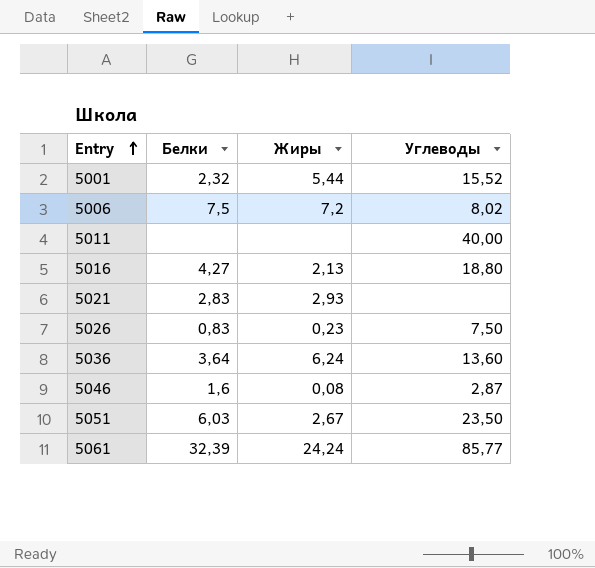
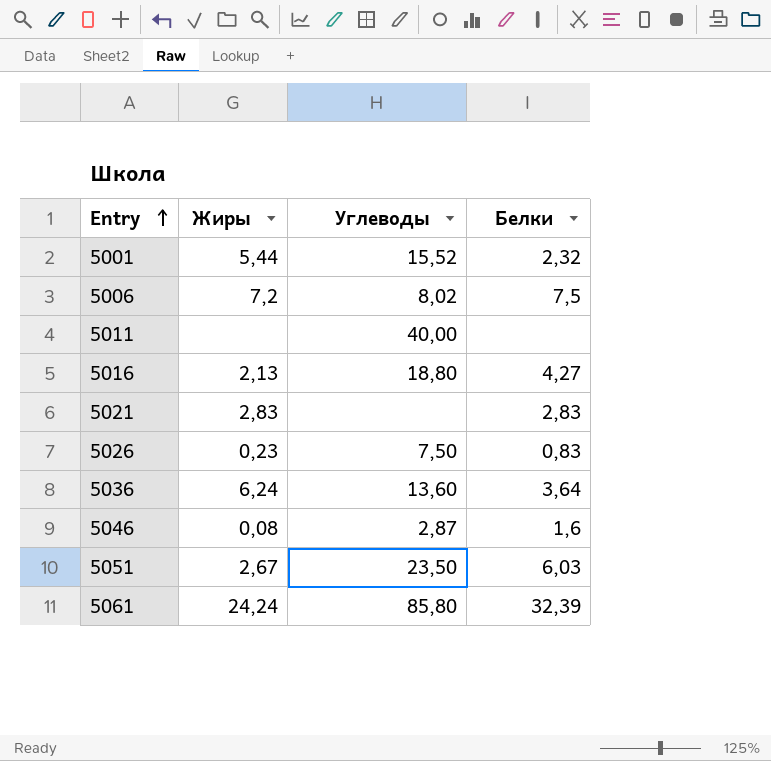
column Белки | position: 2 -> 4
5021 | Жиры: 2,93 -> 2,83
5061 | Углеводы: 85,77 -> 85,80

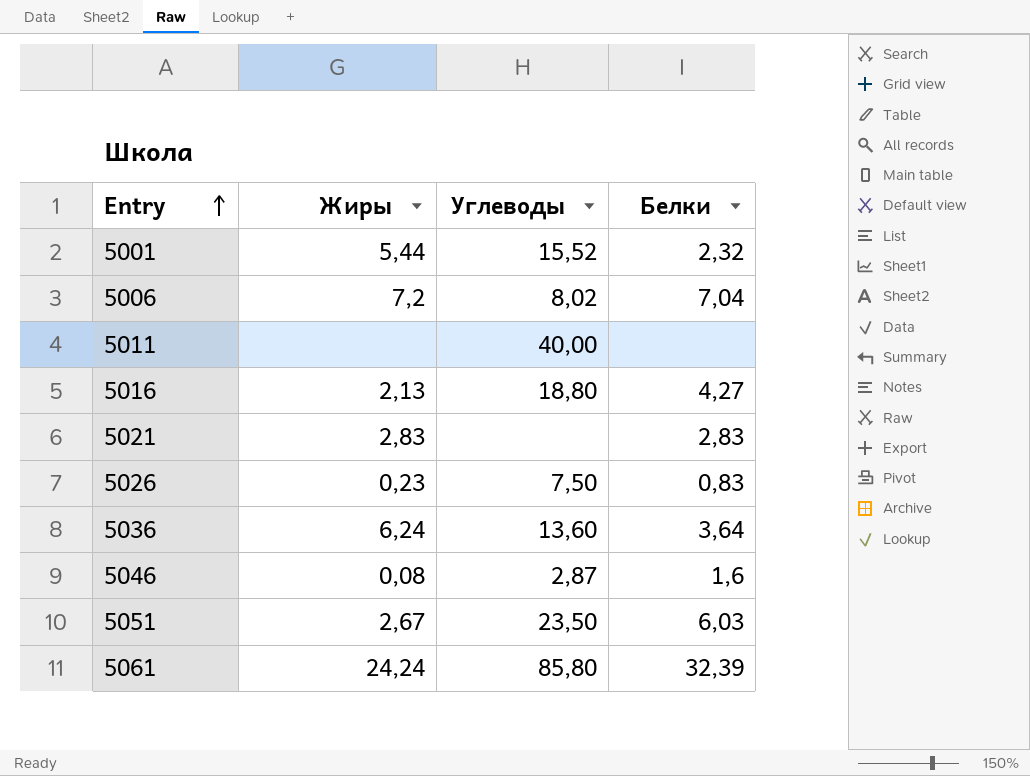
5006 | Белки: 7,5 -> 7,04

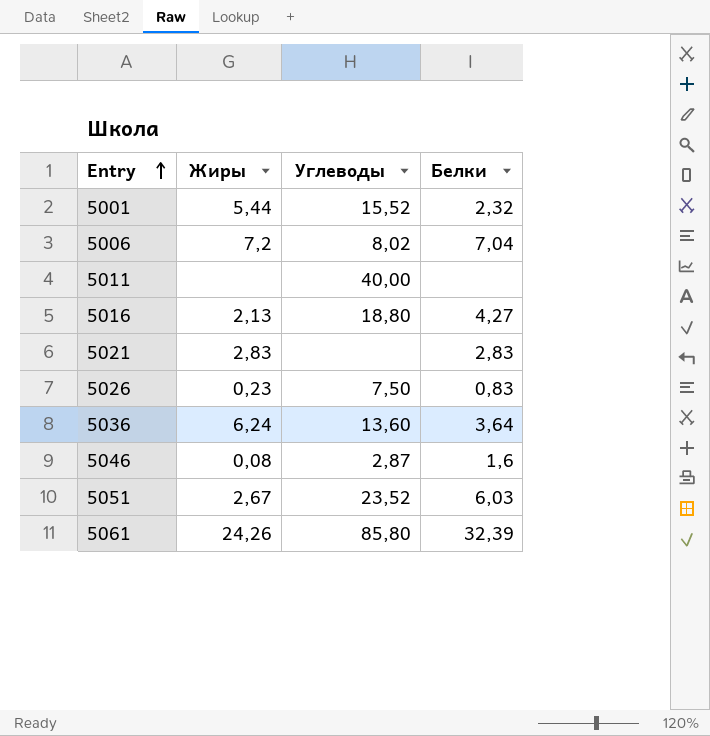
5051 | Углеводы: 23,50 -> 23,52
5061 | Жиры: 24,24 -> 24,26

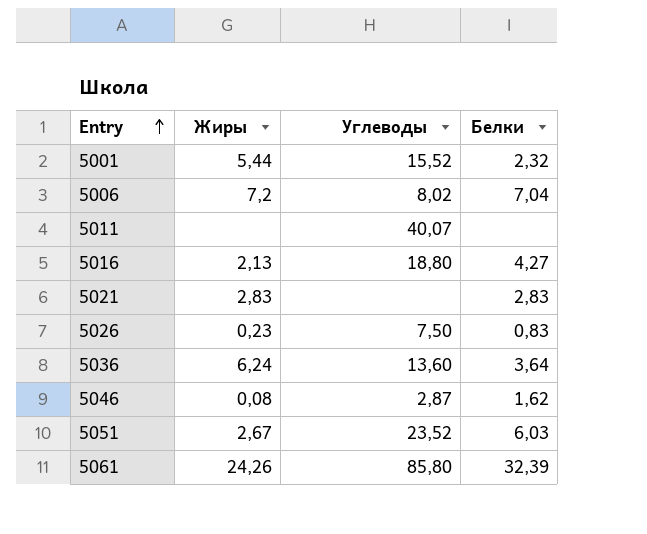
5011 | Углеводы: 40,00 -> 40,07
5046 | Белки: 1,6 -> 1,62

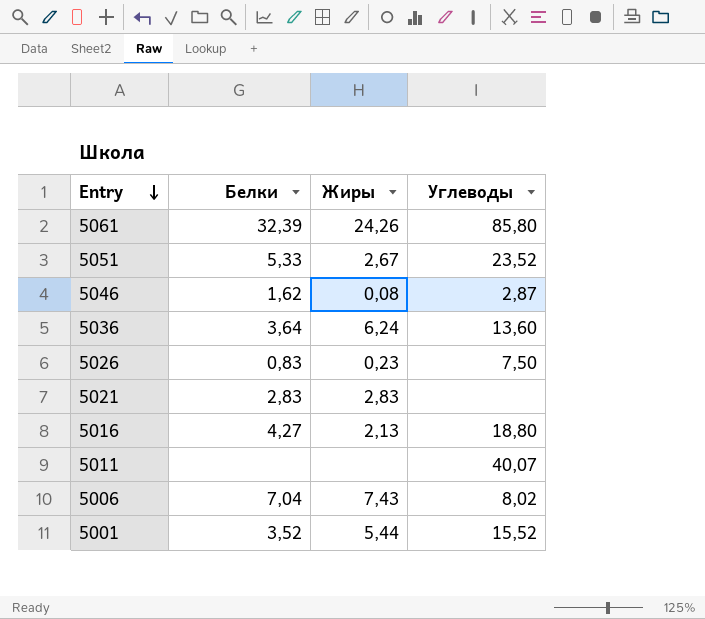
row order: Entry ascending -> Entry descending
column Белки | position: 4 -> 2
5051 | Белки: 6,03 -> 5,33
5006 | Жиры: 7,2 -> 7,43
5001 | Белки: 2,32 -> 3,52

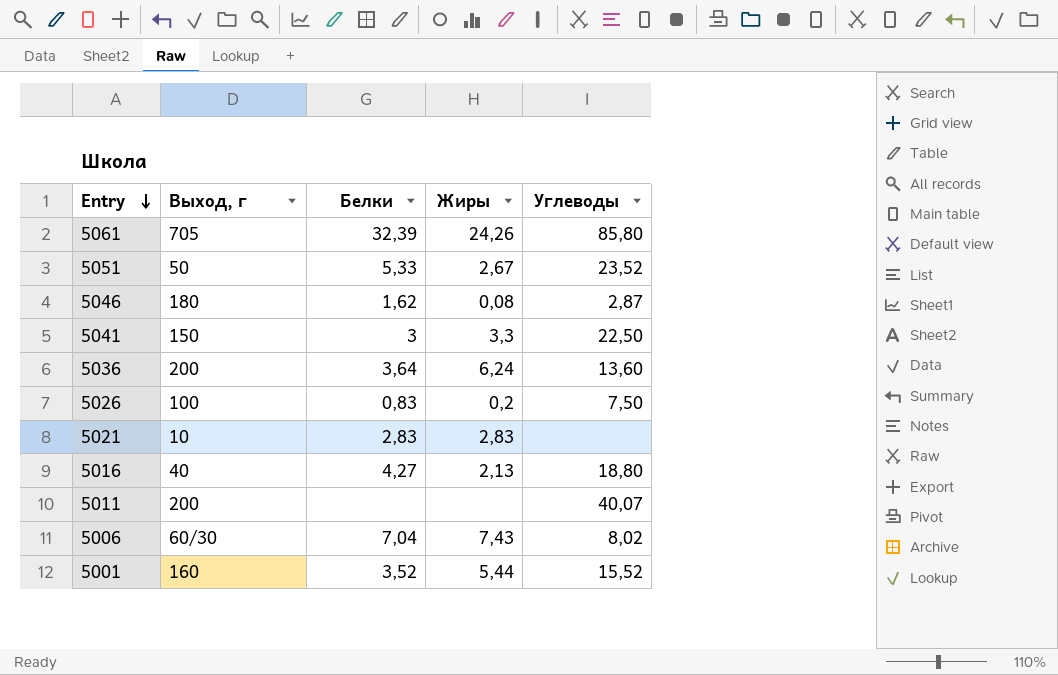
column Выход, г | position: none -> 2
row 5041: none -> 150 | 3 | 3,3 | 22,50
5026 | Жиры: 0,23 -> 0,2

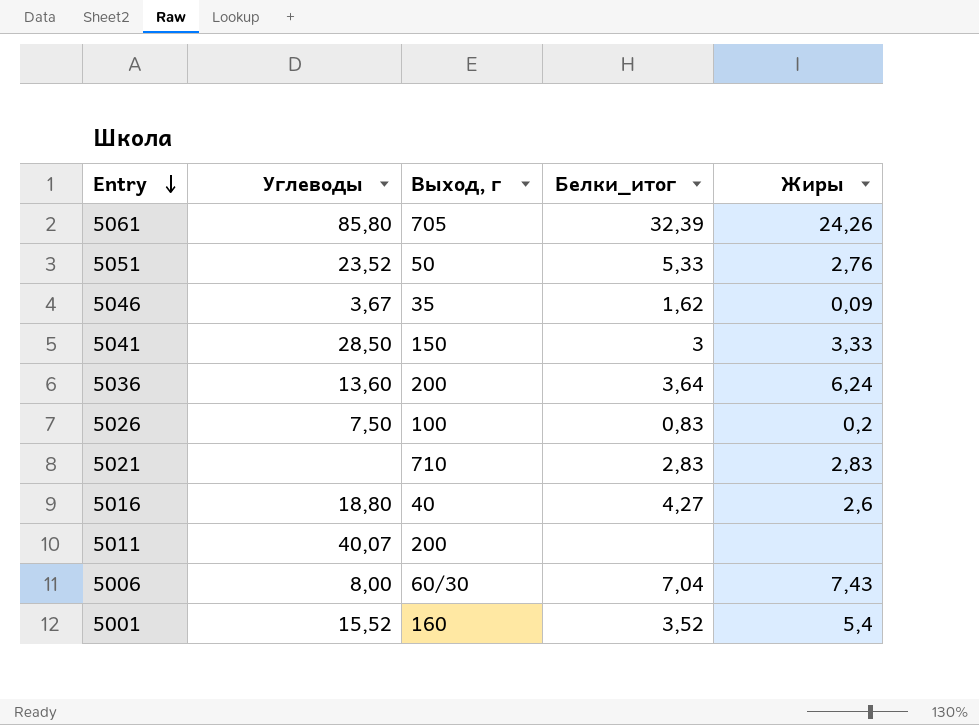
column Углеводы | position: 5 -> 2
column name: Белки -> Белки_итог
5051 | Жиры: 2,67 -> 2,76
5046 | Углеводы: 2,87 -> 3,67
5046 | Выход, г: 180 -> 35
5046 | Жиры: 0,08 -> 0,09
5041 | Углеводы: 22,50 -> 28,50
5041 | Жиры: 3,3 -> 3,33
5021 | Выход, г: 10 -> 710
5016 | Жиры: 2,13 -> 2,6
5006 | Углеводы: 8,02 -> 8,00
5001 | Жиры: 5,44 -> 5,4

